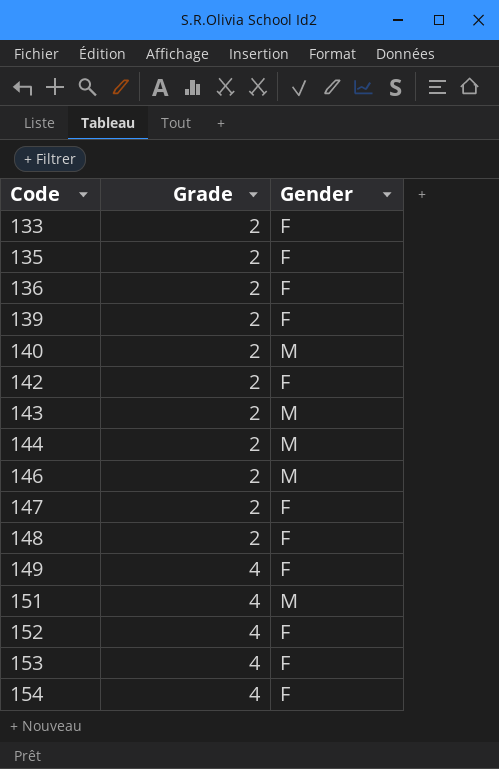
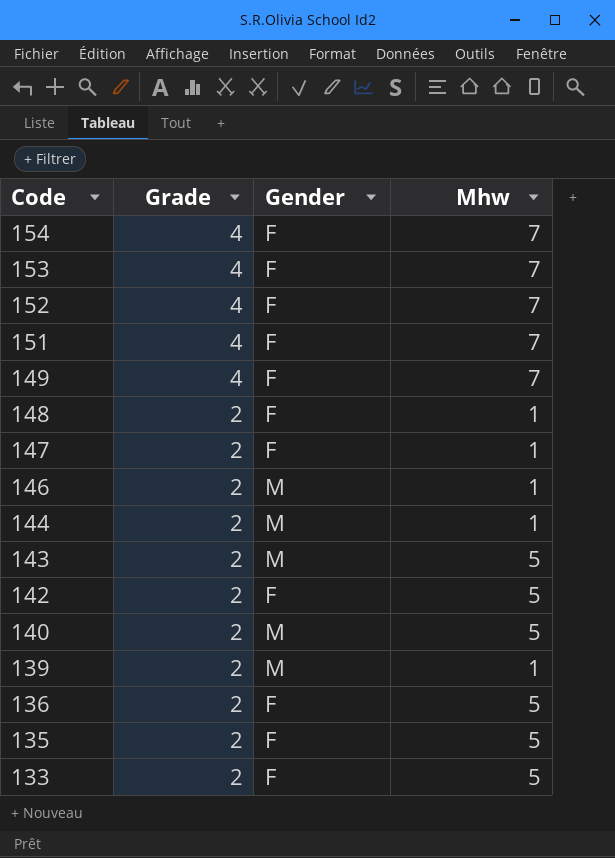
row order: Code ascending -> Code descending
column Mhw | position: none -> 4
151 | Gender: M -> F
139 | Gender: F -> M

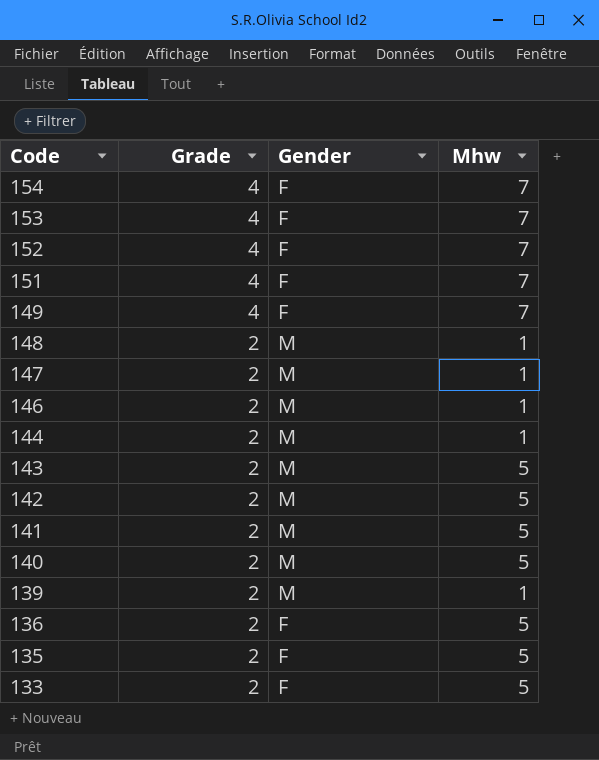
148 | Gender: F -> M
147 | Gender: F -> M
142 | Gender: F -> M
row 141: none -> 2 | M | 5

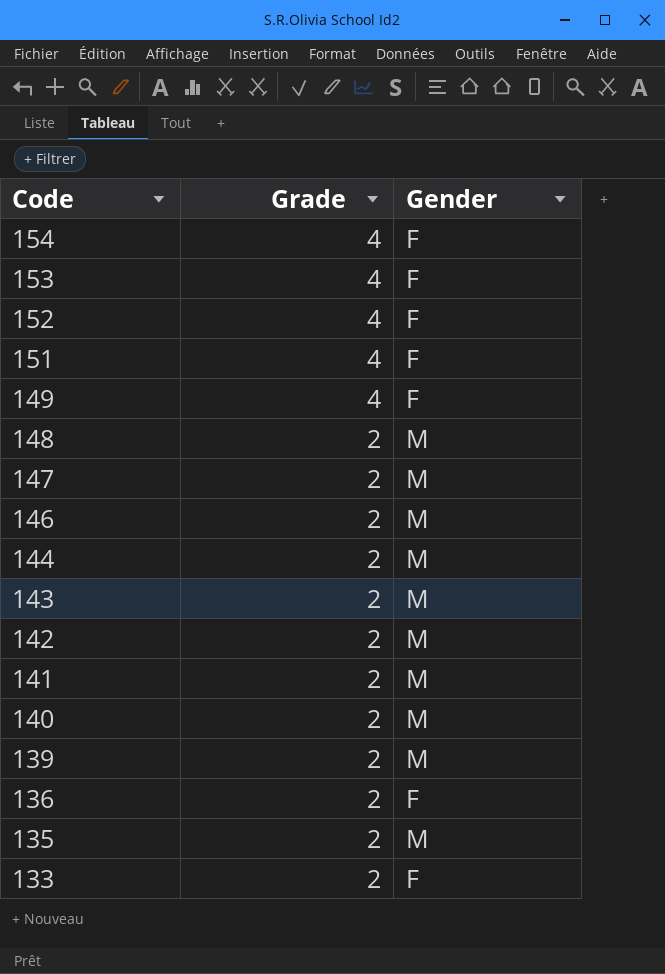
column Mhw | position: 4 -> none
135 | Gender: F -> M

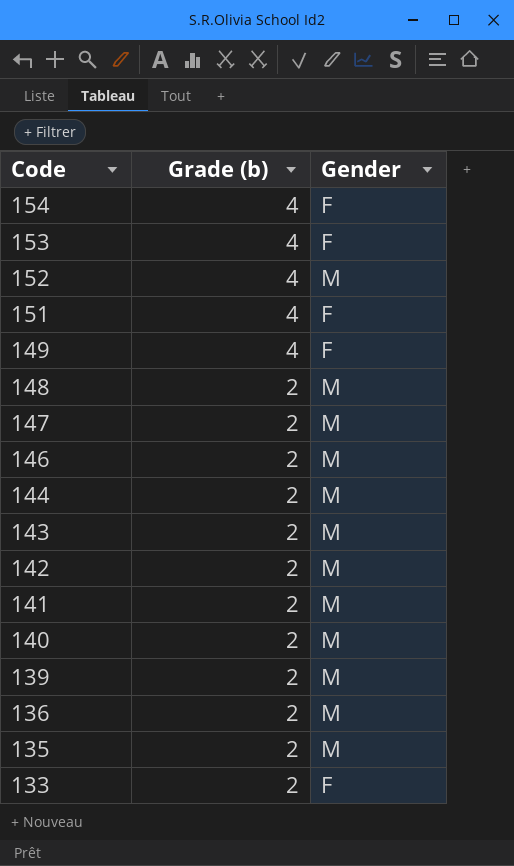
column name: Grade -> Grade (b)
152 | Gender: F -> M
136 | Gender: F -> M

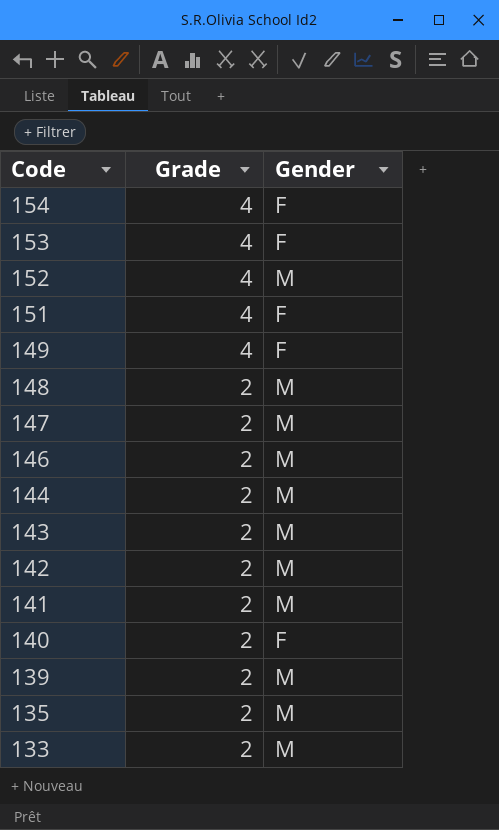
column name: Grade (b) -> Grade
row 136: 2 | M -> none
140 | Gender: M -> F
133 | Gender: F -> M

